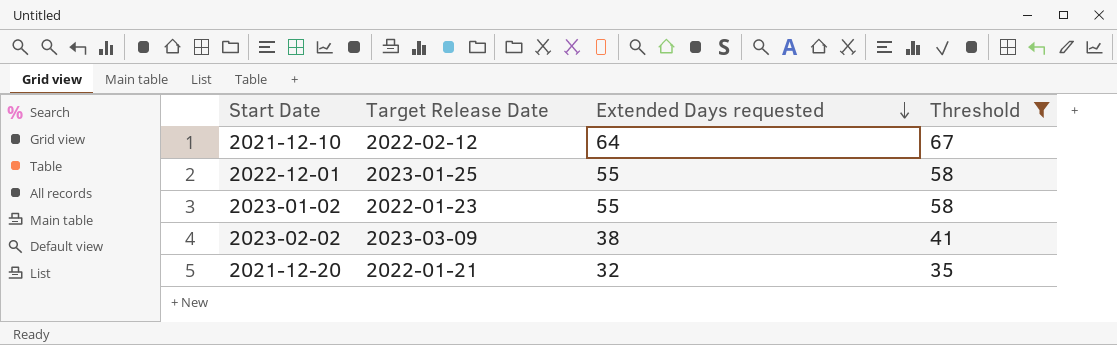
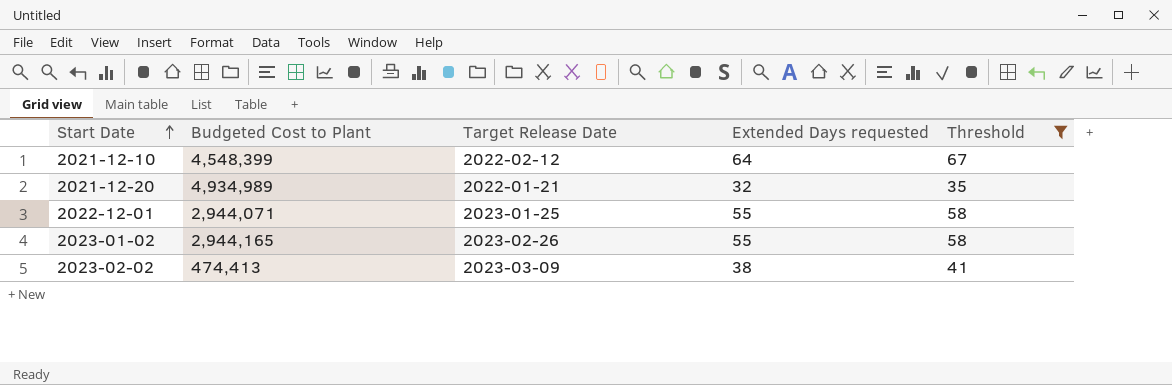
row order: Extended Days requested descending -> Start Date ascending
column Budgeted Cost to Plant | position: none -> 2
2023-01-02 | Target Release Date: 2022-01-23 -> 2023-02-26

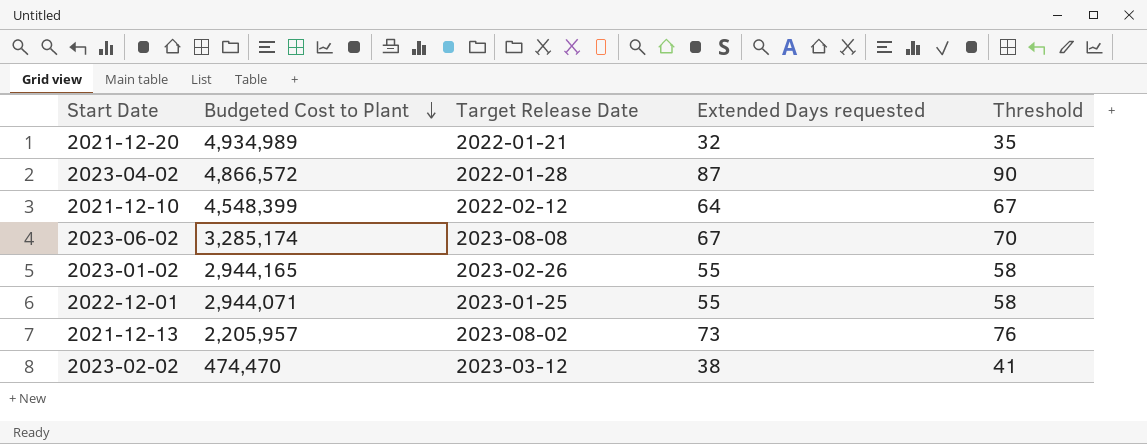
filter: Threshold <= 67 -> none
row order: Start Date ascending -> Budgeted Cost to Plant descending
2023-02-02 | Budgeted Cost to Plant: 474,413 -> 474,470
2023-02-02 | Target Release Date: 2023-03-09 -> 2023-03-12

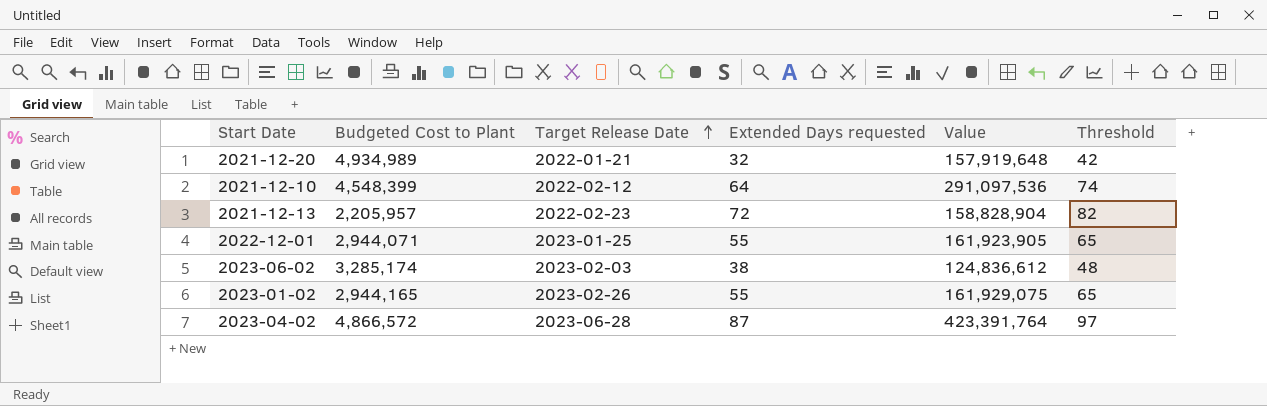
row order: Budgeted Cost to Plant descending -> Target Release Date ascending
column Value | formula: none -> [Budgeted Cost to Plant] * [Extended Days requested]
column Threshold | formula: [Extended Days requested] + 3 -> [Extended Days requested] + 10
row 2023-02-02: 474,470 | 2023-03-12 | 38 | 41 -> none
2021-12-13 | Target Release Date: 2023-08-02 -> 2022-02-23
2021-12-13 | Extended Days requested: 73 -> 72
2023-06-02 | Target Release Date: 2023-08-08 -> 2023-02-03
2023-06-02 | Extended Days requested: 67 -> 38
2023-04-02 | Target Release Date: 2022-01-28 -> 2023-06-28

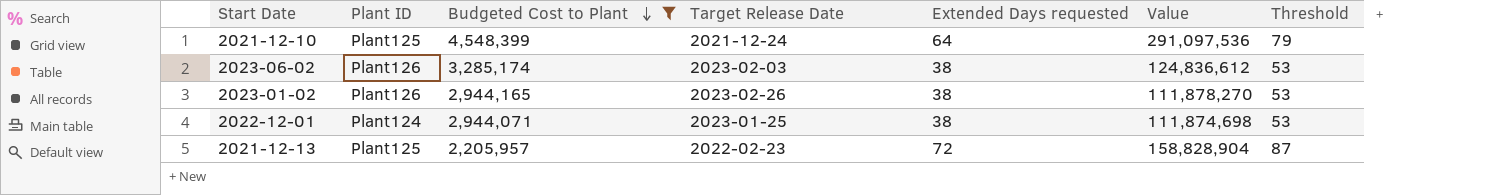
filter: none -> Budgeted Cost to Plant <= 4,548,399
row order: Target Release Date ascending -> Budgeted Cost to Plant descending
column Plant ID | position: none -> 2
column Threshold | formula: [Extended Days requested] + 10 -> [Extended Days requested] + 15
2021-12-10 | Target Release Date: 2022-02-12 -> 2021-12-24
2023-01-02 | Extended Days requested: 55 -> 38
2023-01-02 | Value: 161,929,075 -> 111,878,270
2022-12-01 | Extended Days requested: 55 -> 38
2022-12-01 | Value: 161,923,905 -> 111,874,698

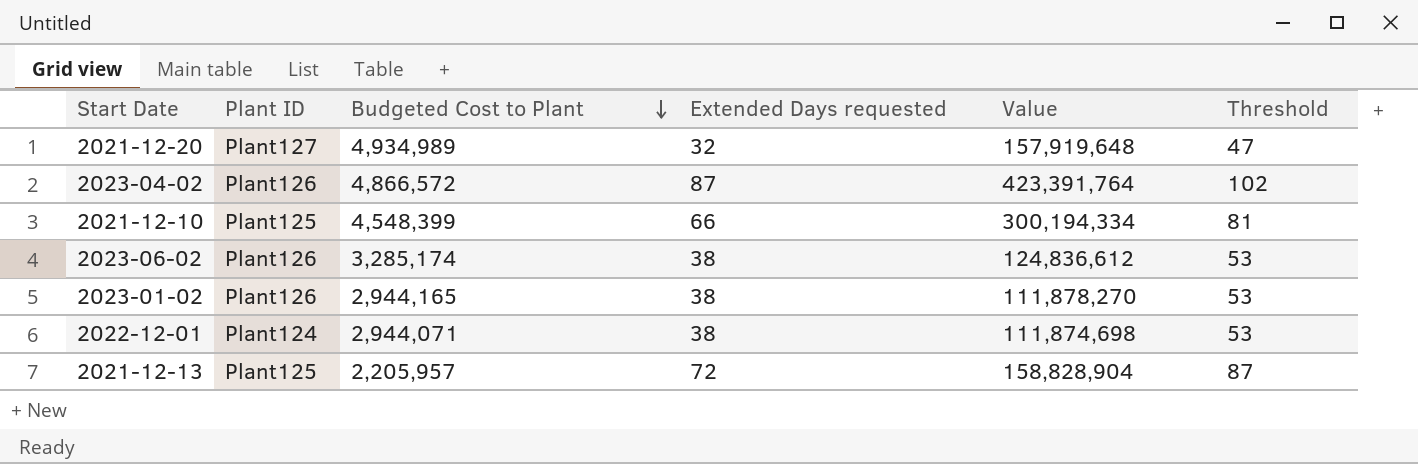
filter: Budgeted Cost to Plant <= 4,548,399 -> none
column Target Release Date | position: 4 -> none
2021-12-10 | Extended Days requested: 64 -> 66
2021-12-10 | Value: 291,097,536 -> 300,194,334
2021-12-10 | Threshold: 79 -> 81

